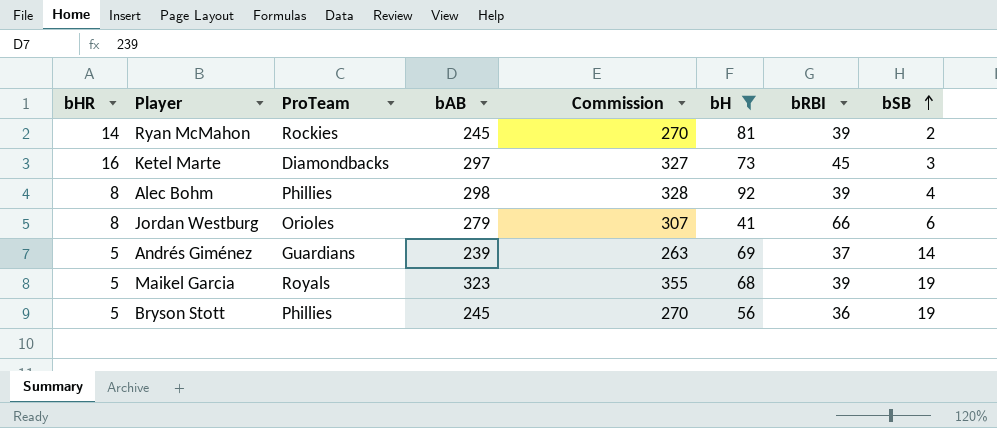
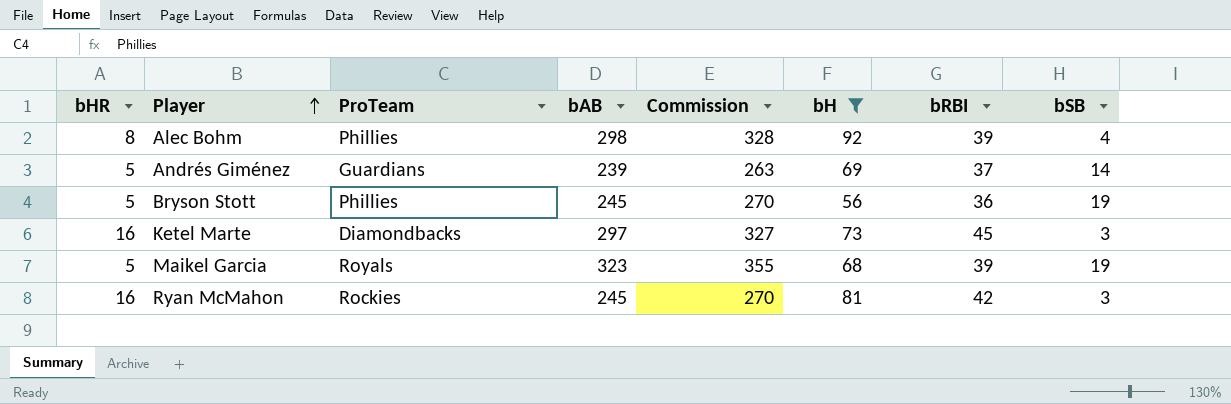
row order: bSB ascending -> Player ascending
row Jordan Westburg: 8 | Orioles | 279 | 307 | 41 | 66 | 6 -> none
Ryan McMahon | bHR: 14 -> 16
Ryan McMahon | bRBI: 39 -> 42
Ryan McMahon | bSB: 2 -> 3

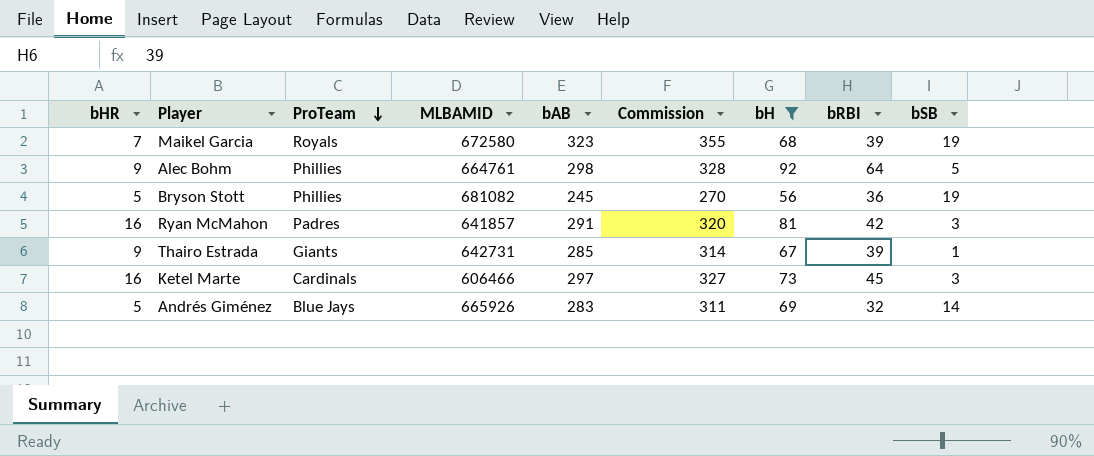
row order: Player ascending -> ProTeam descending
column MLBAMID | position: none -> 4
Maikel Garcia | bHR: 5 -> 7
Alec Bohm | bHR: 8 -> 9
Alec Bohm | bRBI: 39 -> 64
Alec Bohm | bSB: 4 -> 5
Ryan McMahon | ProTeam: Rockies -> Padres
Ryan McMahon | bAB: 245 -> 291
Ryan McMahon | Commission: 270 -> 320
row Thairo Estrada: none -> 9 | Giants | 642731 | 285 | 314 | 67 | 39 | 1
Ketel Marte | ProTeam: Diamondbacks -> Cardinals
Andrés Giménez | ProTeam: Guardians -> Blue Jays
Andrés Giménez | bAB: 239 -> 283
Andrés Giménez | Commission: 263 -> 311
Andrés Giménez | bRBI: 37 -> 32

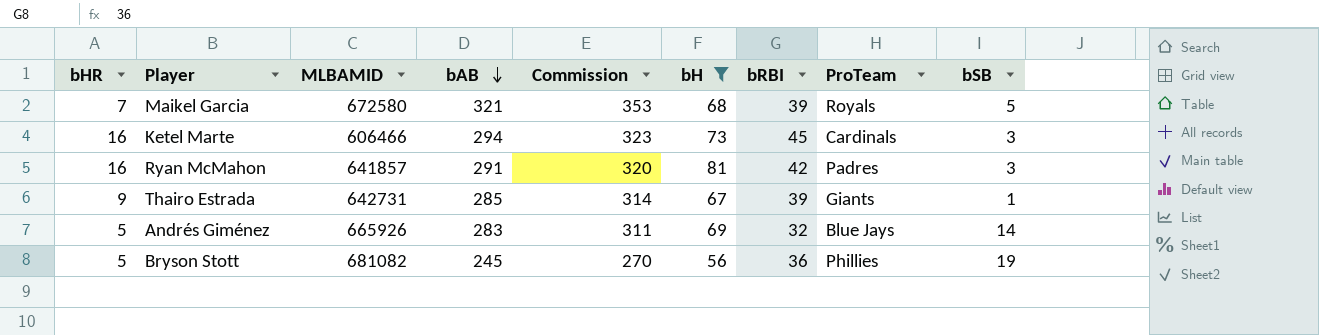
row order: ProTeam descending -> bAB descending
column ProTeam | position: 3 -> 8
row Alec Bohm: 9 | Phillies | 664761 | 298 | 328 | 92 | 64 | 5 -> none
Maikel Garcia | bAB: 323 -> 321
Maikel Garcia | Commission: 355 -> 353
Maikel Garcia | bSB: 19 -> 5
Ketel Marte | bAB: 297 -> 294
Ketel Marte | Commission: 327 -> 323

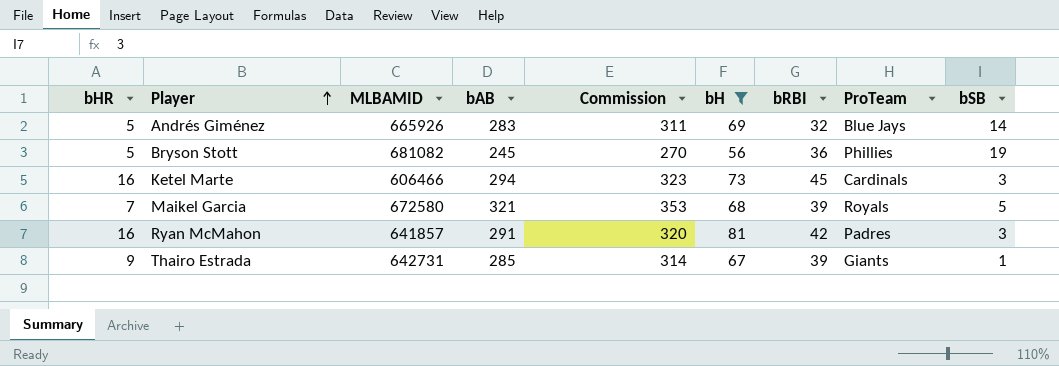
row order: bAB descending -> Player ascending

